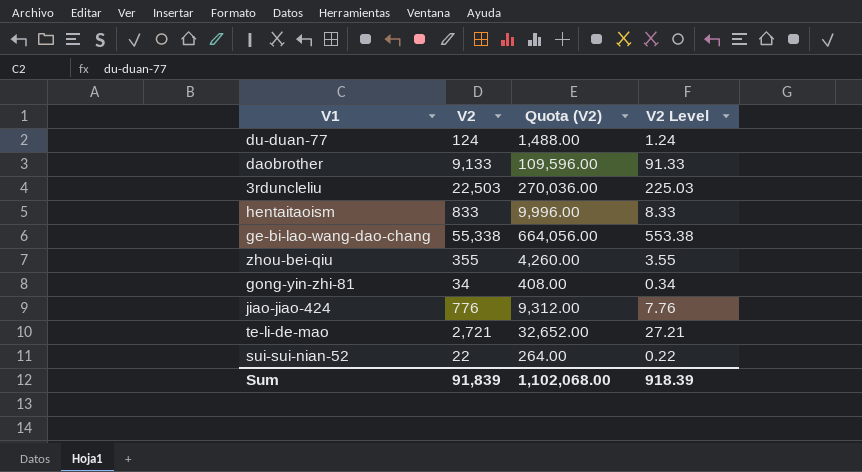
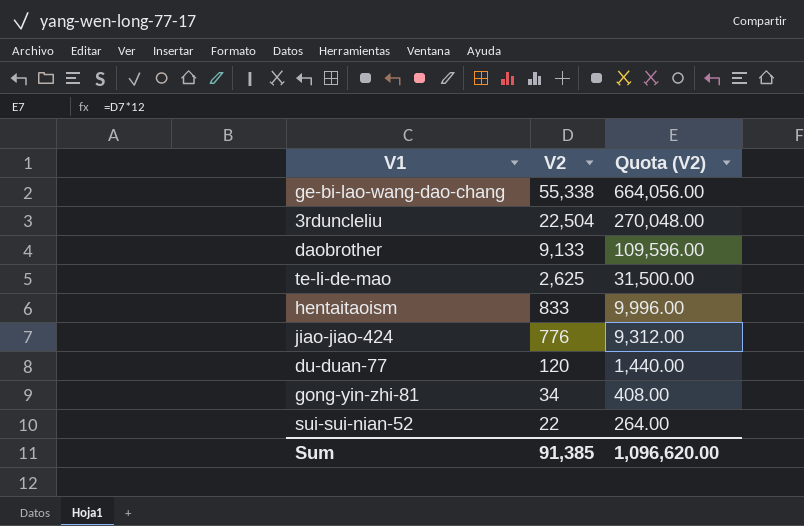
row order: none -> V2 descending
column V2 Level | formula: [V2] * 0.01 -> none
row zhou-bei-qiu: 355 | 4,260.00 | 3.55 -> none
3rduncleliu | V2: 22,503 -> 22,504
3rduncleliu | Quota (V2): 270,036.00 -> 270,048.00
te-li-de-mao | V2: 2,721 -> 2,625
te-li-de-mao | Quota (V2): 32,652.00 -> 31,500.00
du-duan-77 | V2: 124 -> 120
du-duan-77 | Quota (V2): 1,488.00 -> 1,440.00
Sum | V2: 91,839 -> 91,385
Sum | Quota (V2): 1,102,068.00 -> 1,096,620.00

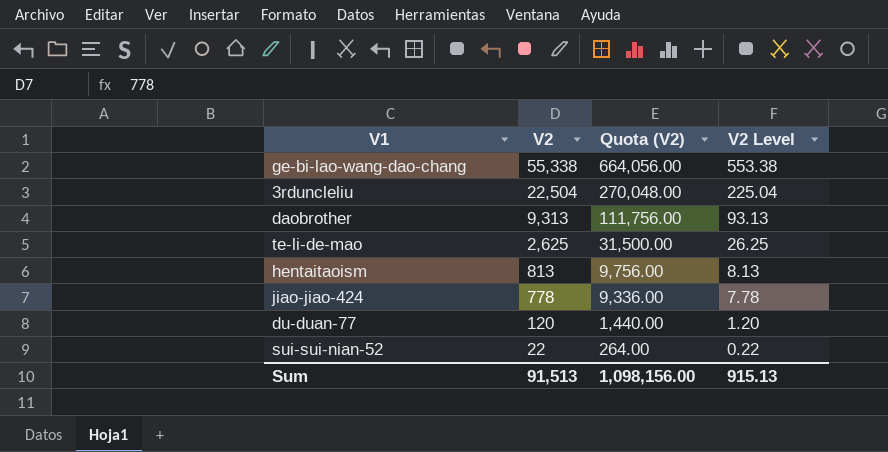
column V2 Level | formula: none -> [V2] * 0.01
row gong-yin-zhi-81: 34 | 408.00 -> none
daobrother | V2: 9,133 -> 9,313
daobrother | Quota (V2): 109,596.00 -> 111,756.00
hentaitaoism | V2: 833 -> 813
hentaitaoism | Quota (V2): 9,996.00 -> 9,756.00
jiao-jiao-424 | V2: 776 -> 778
jiao-jiao-424 | Quota (V2): 9,312.00 -> 9,336.00
Sum | V2: 91,385 -> 91,513
Sum | Quota (V2): 1,096,620.00 -> 1,098,156.00

